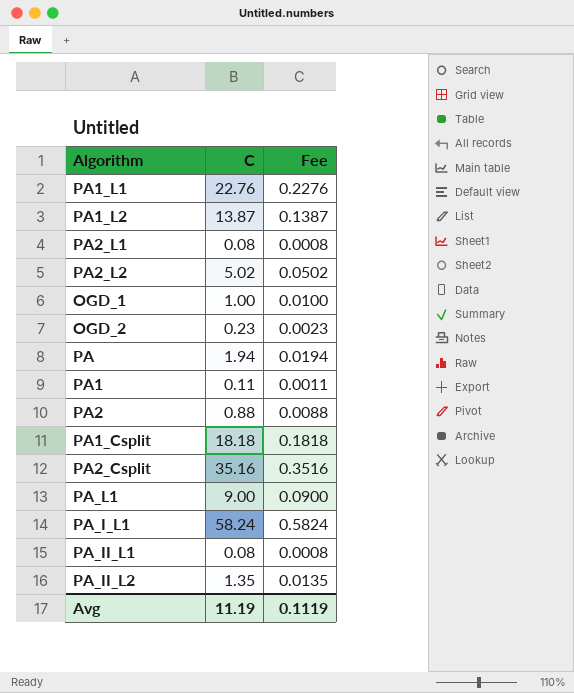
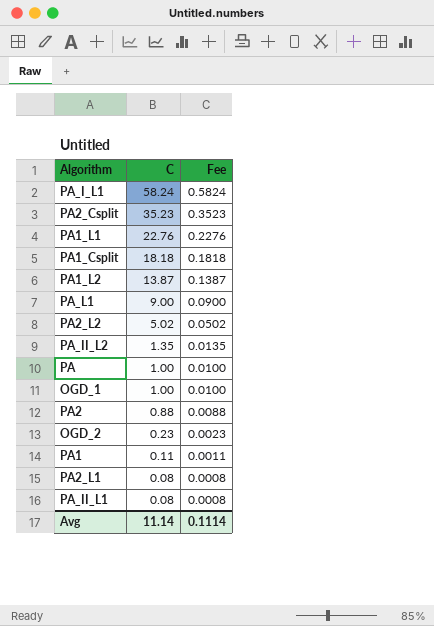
row order: none -> C descending
PA2_Csplit | C: 35.16 -> 35.23
PA2_Csplit | Fee: 0.3516 -> 0.3523
PA | C: 1.94 -> 1.00
PA | Fee: 0.0194 -> 0.0100
Avg | C: 11.19 -> 11.14
Avg | Fee: 0.1119 -> 0.1114

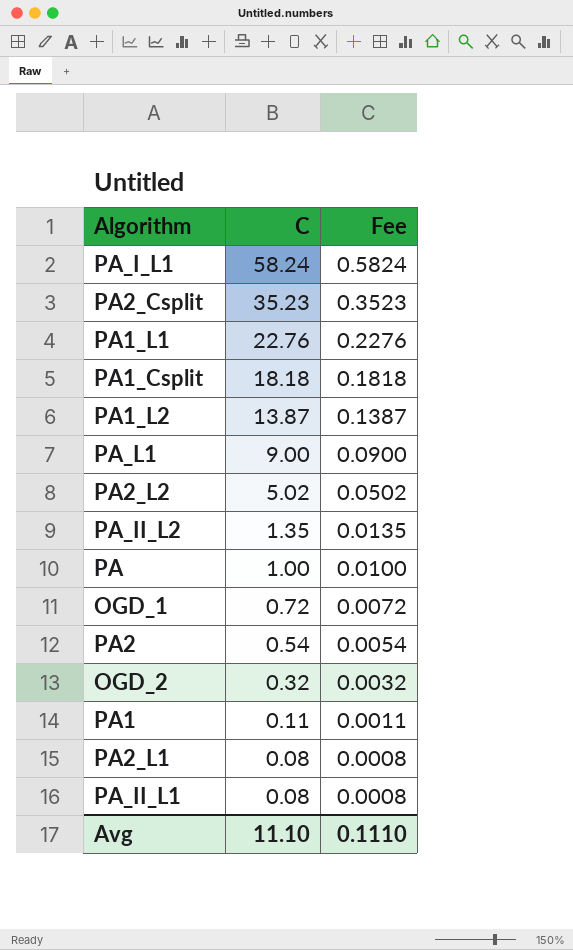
OGD_1 | C: 1.00 -> 0.72
OGD_1 | Fee: 0.0100 -> 0.0072
PA2 | C: 0.88 -> 0.54
PA2 | Fee: 0.0088 -> 0.0054
OGD_2 | C: 0.23 -> 0.32
OGD_2 | Fee: 0.0023 -> 0.0032
Avg | C: 11.14 -> 11.10
Avg | Fee: 0.1114 -> 0.1110

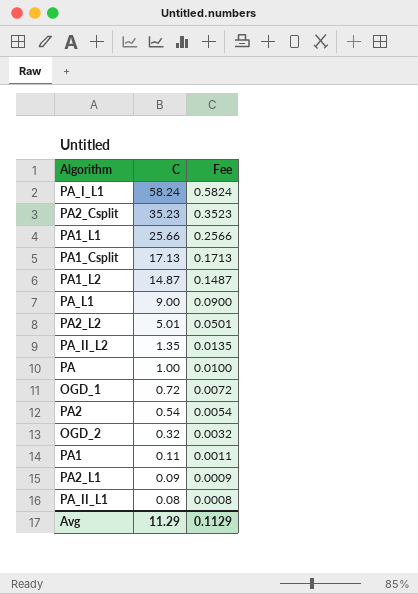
PA1_L1 | C: 22.76 -> 25.66
PA1_L1 | Fee: 0.2276 -> 0.2566
PA1_Csplit | C: 18.18 -> 17.13
PA1_Csplit | Fee: 0.1818 -> 0.1713
PA1_L2 | C: 13.87 -> 14.87
PA1_L2 | Fee: 0.1387 -> 0.1487
PA2_L2 | C: 5.02 -> 5.01
PA2_L2 | Fee: 0.0502 -> 0.0501
PA2_L1 | C: 0.08 -> 0.09
PA2_L1 | Fee: 0.0008 -> 0.0009
Avg | C: 11.10 -> 11.29
Avg | Fee: 0.1110 -> 0.1129

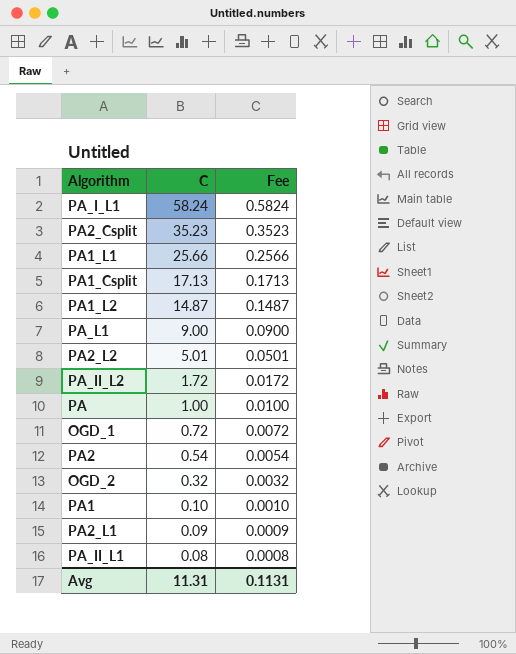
PA_II_L2 | C: 1.35 -> 1.72
PA_II_L2 | Fee: 0.0135 -> 0.0172
PA1 | C: 0.11 -> 0.10
PA1 | Fee: 0.0011 -> 0.0010
Avg | C: 11.29 -> 11.31
Avg | Fee: 0.1129 -> 0.1131

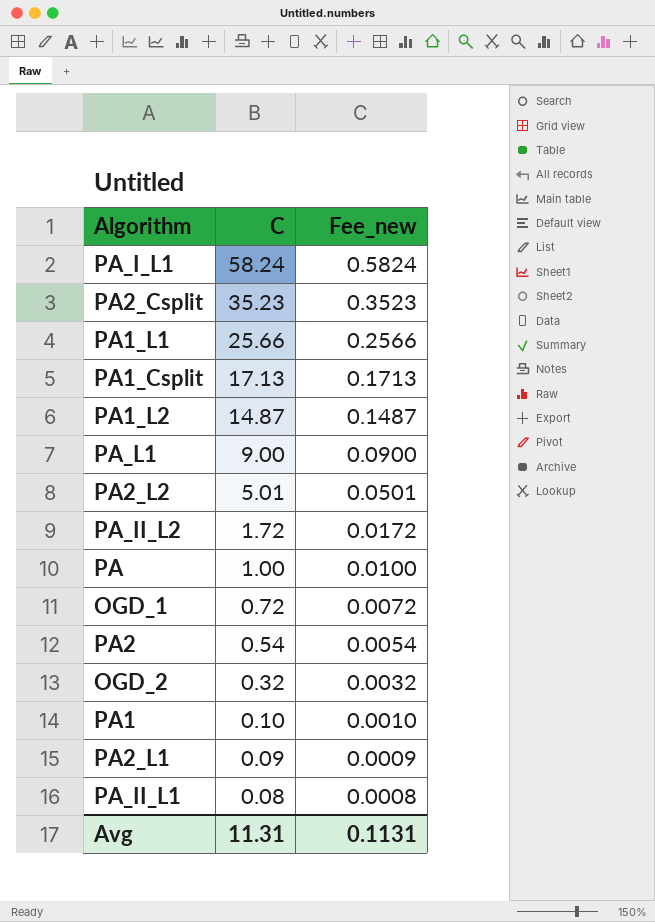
column name: Fee -> Fee_new

